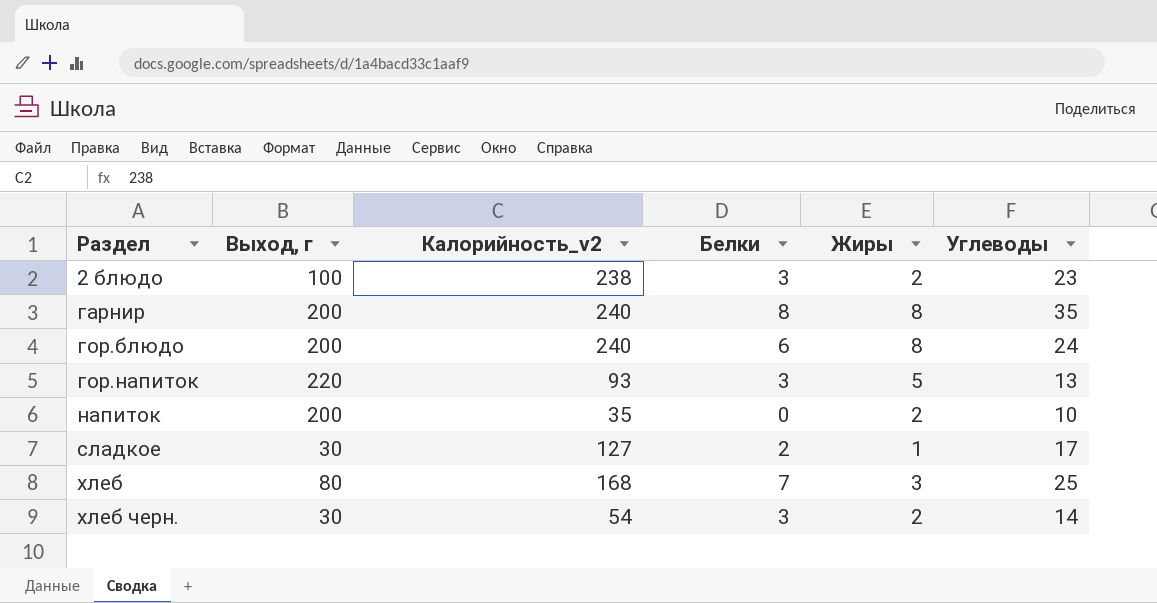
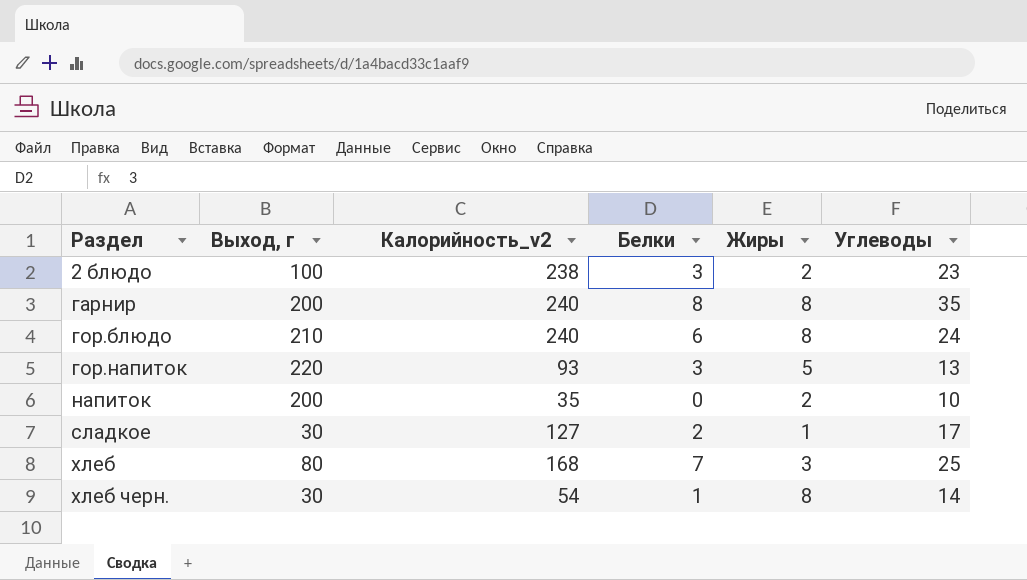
гор.блюдо | Выход, г: 200 -> 210
хлеб черн. | Белки: 3 -> 1
хлеб черн. | Жиры: 2 -> 8

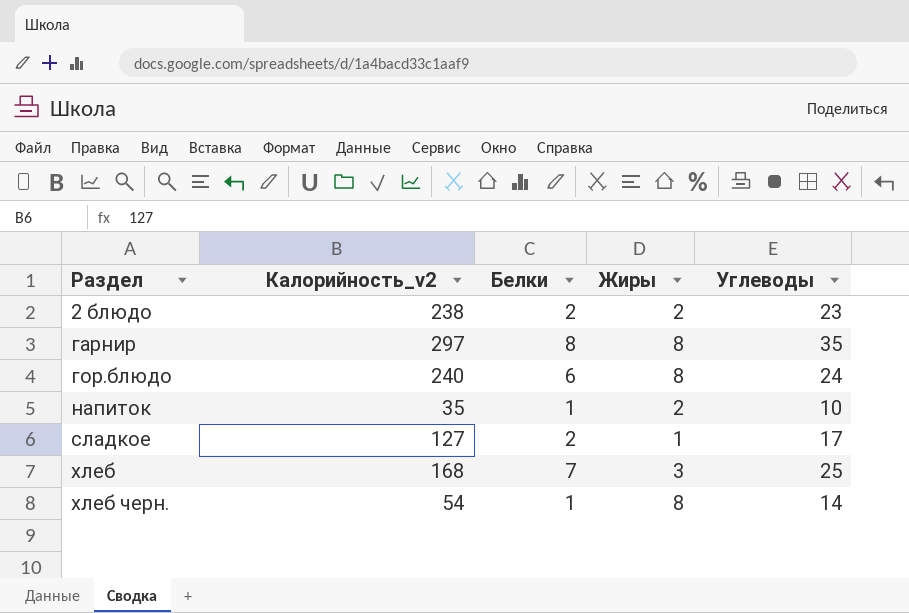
column Выход, г | position: 2 -> none
row гор.напиток: 220 | 93 | 3 | 5 | 13 -> none
2 блюдо | Белки: 3 -> 2
гарнир | Калорийность_v2: 240 -> 297
напиток | Белки: 0 -> 1

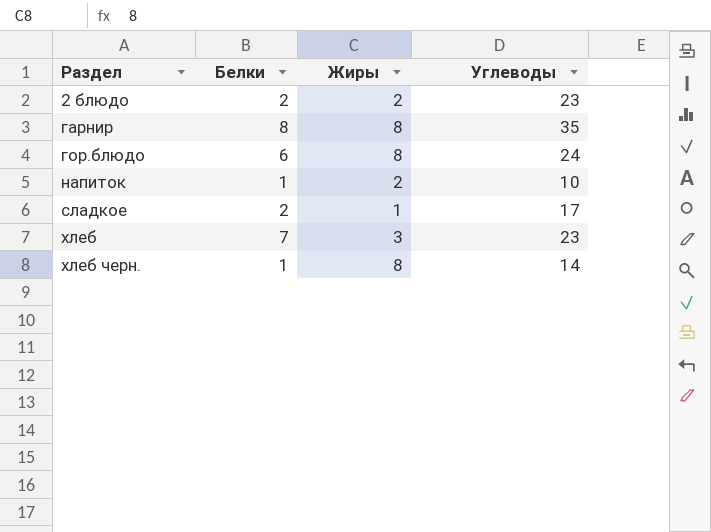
column Калорийность_v2 | position: 2 -> none
хлеб | Углеводы: 25 -> 23

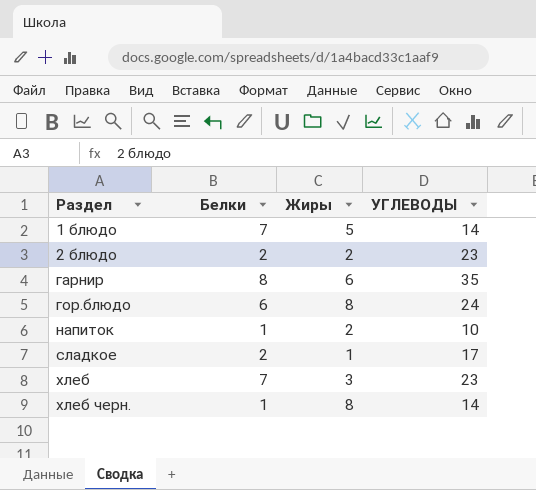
column name: Углеводы -> УГЛЕВОДЫ
row 1 блюдо: none -> 7 | 5 | 14
гарнир | Жиры: 8 -> 6

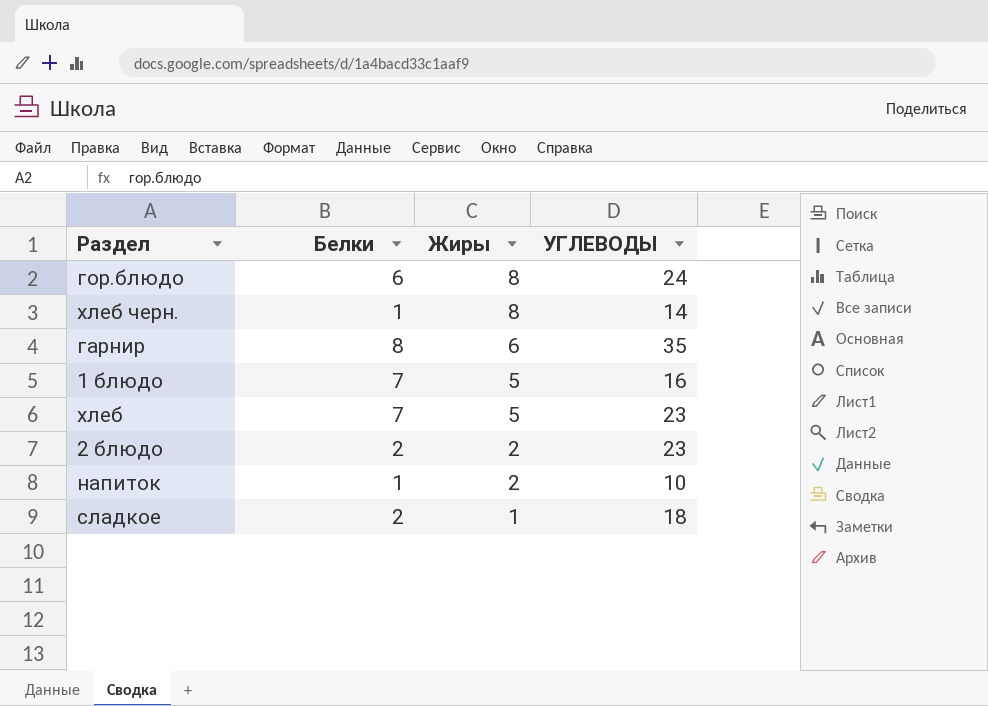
row order: Раздел ascending -> Жиры descending
1 блюдо | УГЛЕВОДЫ: 14 -> 16
хлеб | Жиры: 3 -> 5
сладкое | УГЛЕВОДЫ: 17 -> 18

